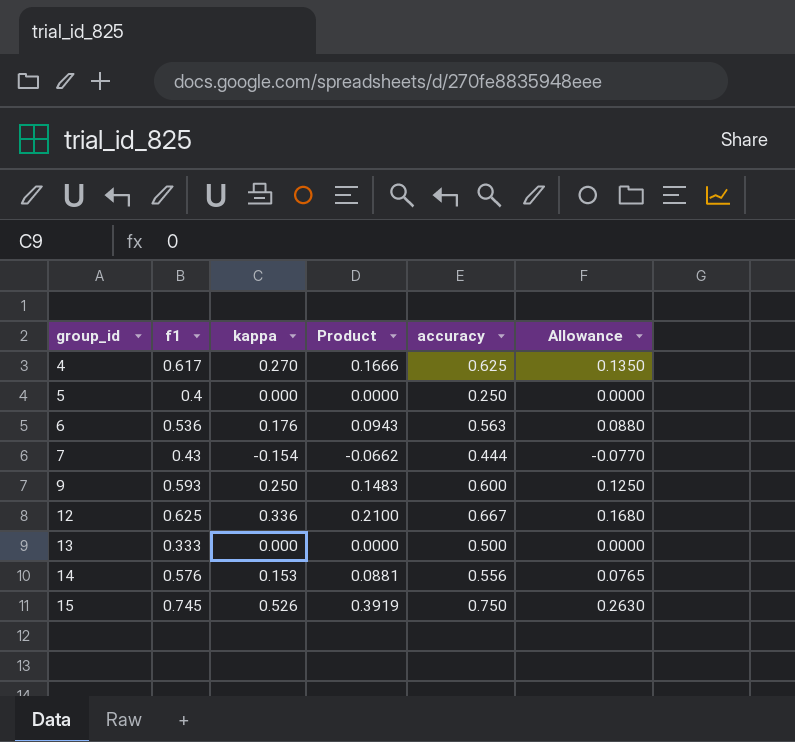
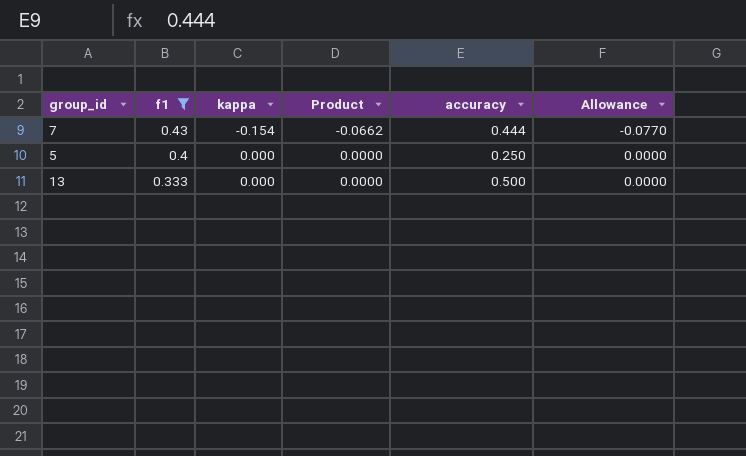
filter: none -> f1 <= 0.43
row order: group_id ascending -> f1 descending

